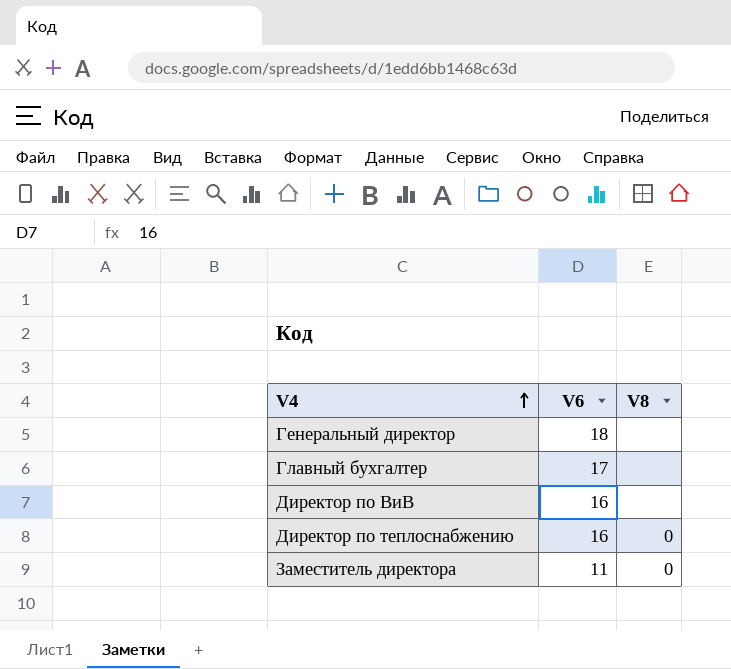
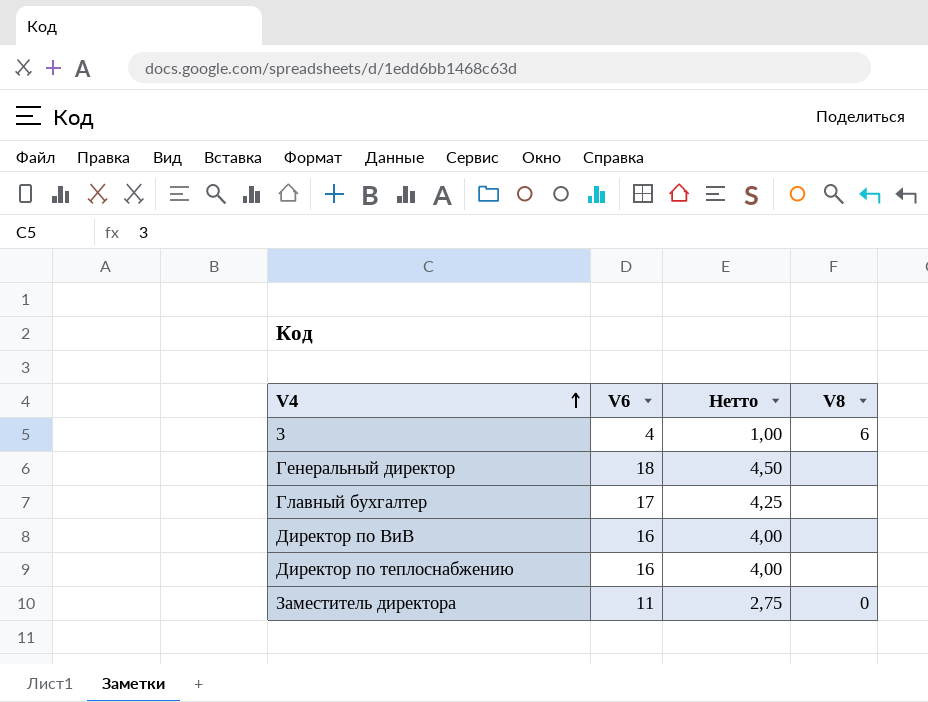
column Нетто | formula: none -> [V6] * 0,25
row 3: none -> 4 | 1,00 | 6
Директор по теплоснабжению | V8: 0 -> none

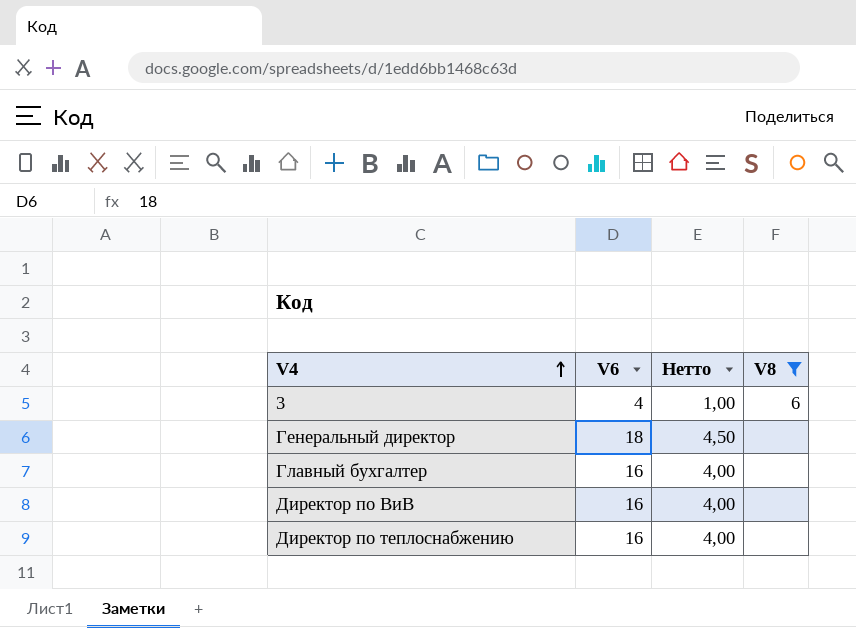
filter: none -> V8 != 0
Главный бухгалтер | V6: 17 -> 16
Главный бухгалтер | Нетто: 4,25 -> 4,00

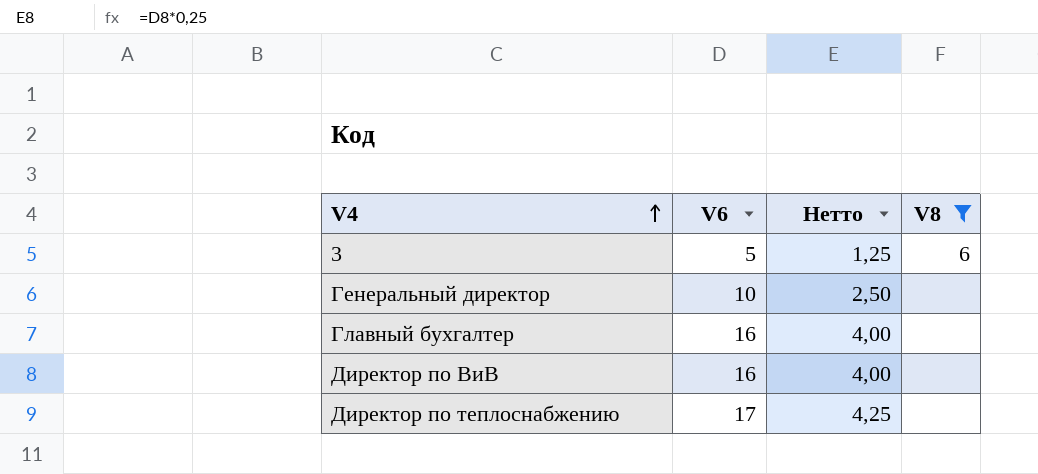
3 | V6: 4 -> 5
3 | Нетто: 1,00 -> 1,25
Генеральный директор | V6: 18 -> 10
Генеральный директор | Нетто: 4,50 -> 2,50
Директор по теплоснабжению | V6: 16 -> 17
Директор по теплоснабжению | Нетто: 4,00 -> 4,25

